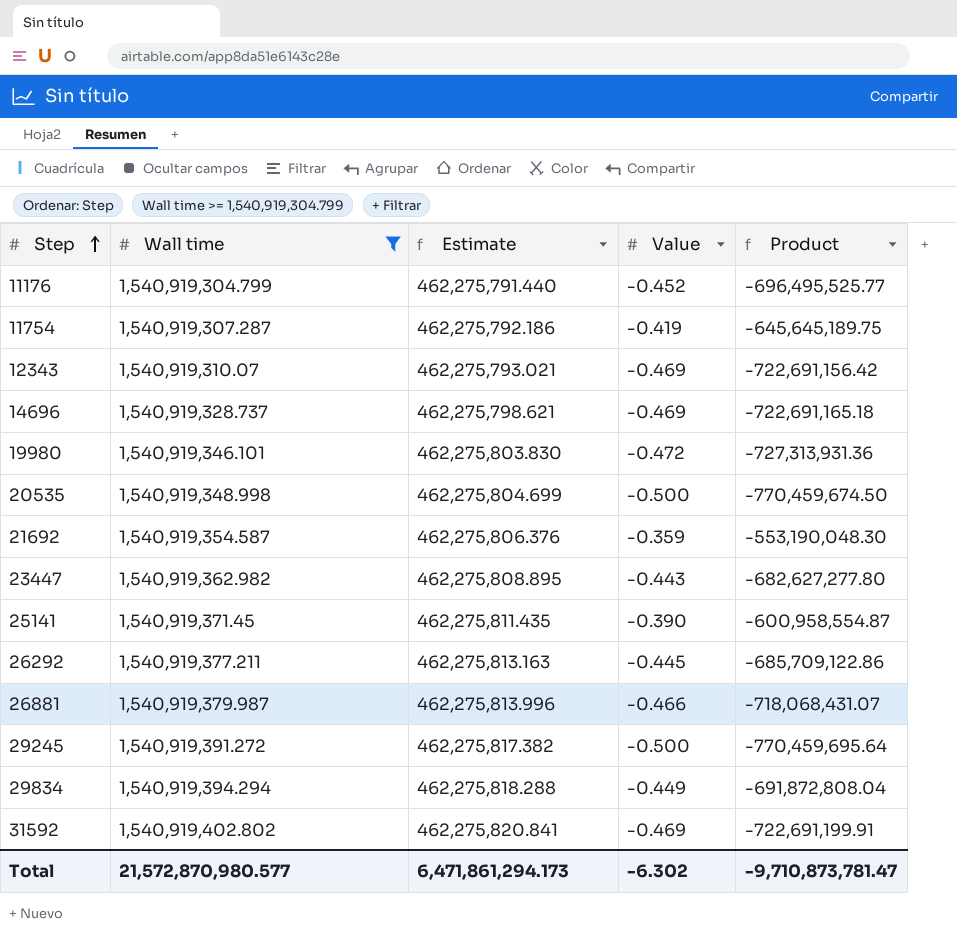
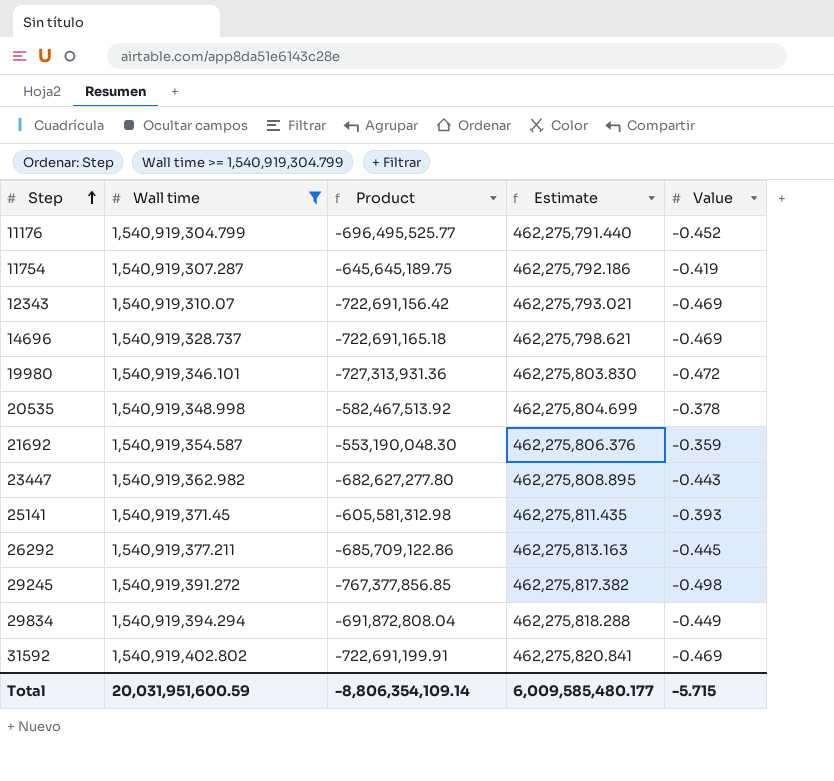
column Product | position: 5 -> 3
row 26881: 1,540,919,379.987 | 462,275,813.996 | -0.466 | -718,068,431.07 -> none
20535 | Product: -770,459,674.50 -> -582,467,513.92
20535 | Value: -0.500 -> -0.378
25141 | Product: -600,958,554.87 -> -605,581,312.98
25141 | Value: -0.390 -> -0.393
29245 | Product: -770,459,695.64 -> -767,377,856.85
29245 | Value: -0.500 -> -0.498
Total | Wall time: 21,572,870,980.577 -> 20,031,951,600.59
Total | Product: -9,710,873,781.47 -> -8,806,354,109.14
Total | Estimate: 6,471,861,294.173 -> 6,009,585,480.177
Total | Value: -6.302 -> -5.715

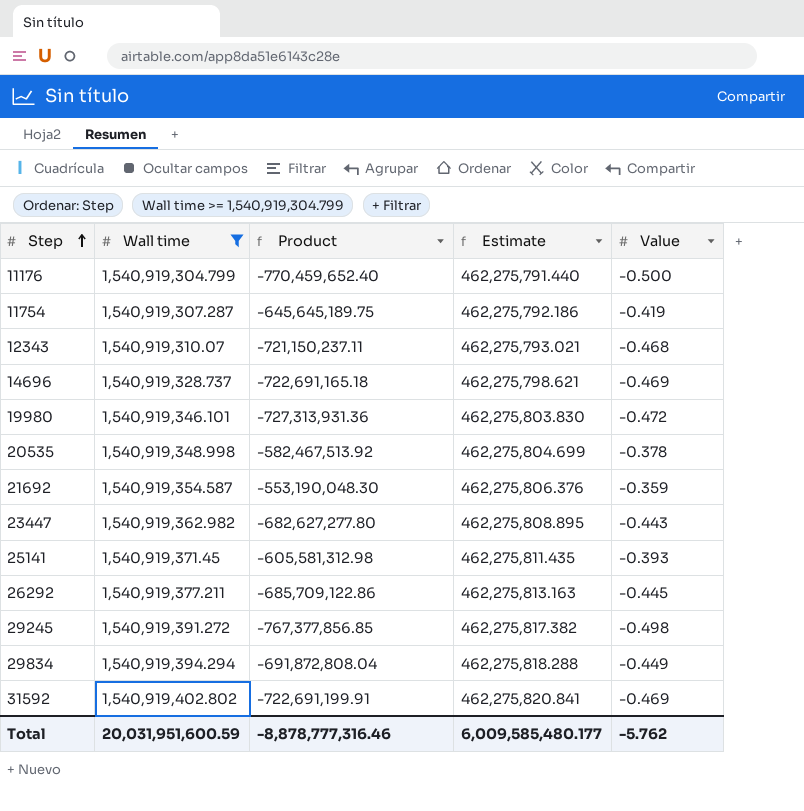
11176 | Product: -696,495,525.77 -> -770,459,652.40
11176 | Value: -0.452 -> -0.500
12343 | Product: -722,691,156.42 -> -721,150,237.11
12343 | Value: -0.469 -> -0.468
Total | Product: -8,806,354,109.14 -> -8,878,777,316.46
Total | Value: -5.715 -> -5.762

